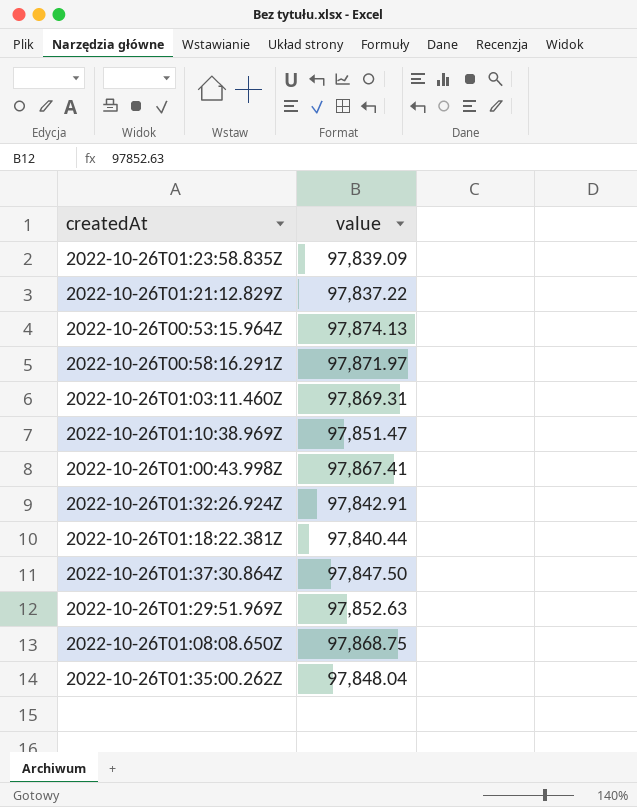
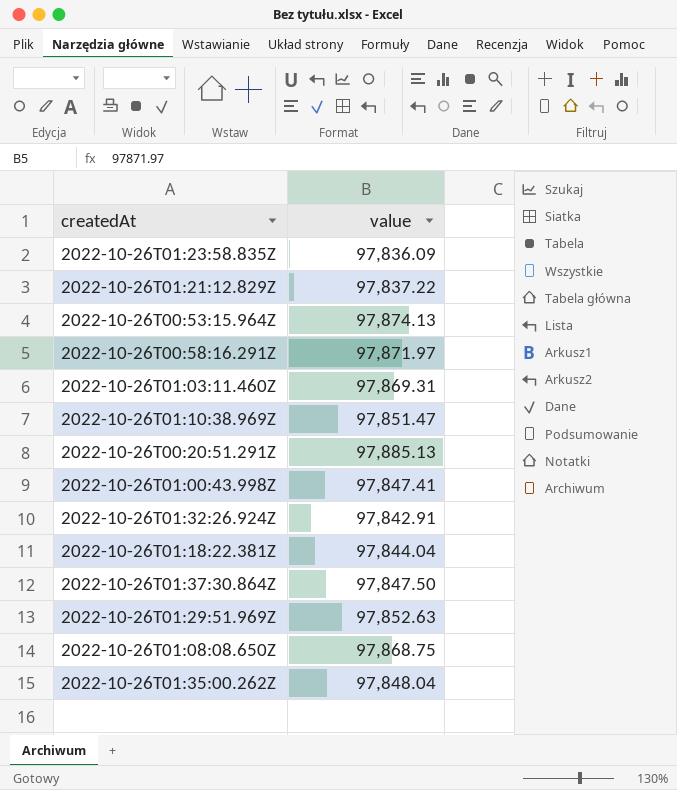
2022-10-26T01:23:58.835Z | value: 97,839.09 -> 97,836.09
row 2022-10-26T00:20:51.291Z: none -> 97,885.13
2022-10-26T01:00:43.998Z | value: 97,867.41 -> 97,847.41
2022-10-26T01:18:22.381Z | value: 97,840.44 -> 97,844.04

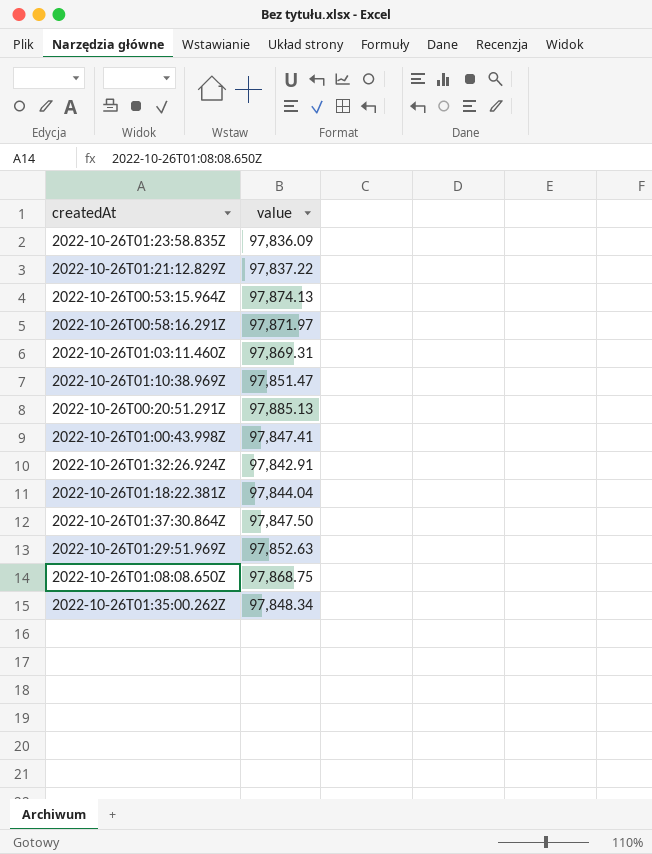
2022-10-26T01:35:00.262Z | value: 97,848.04 -> 97,848.34

